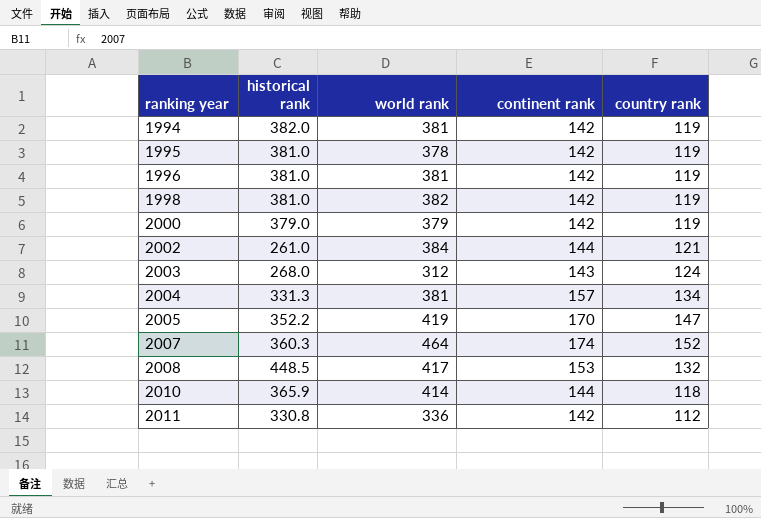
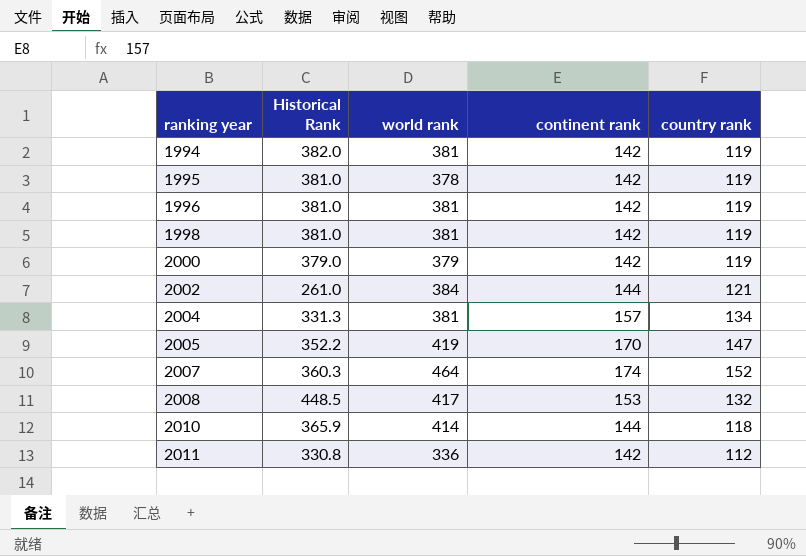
column name: historical rank -> Historical Rank
row 2003: 268.0 | 312 | 143 | 124 -> none
1998 | world rank: 382 -> 381

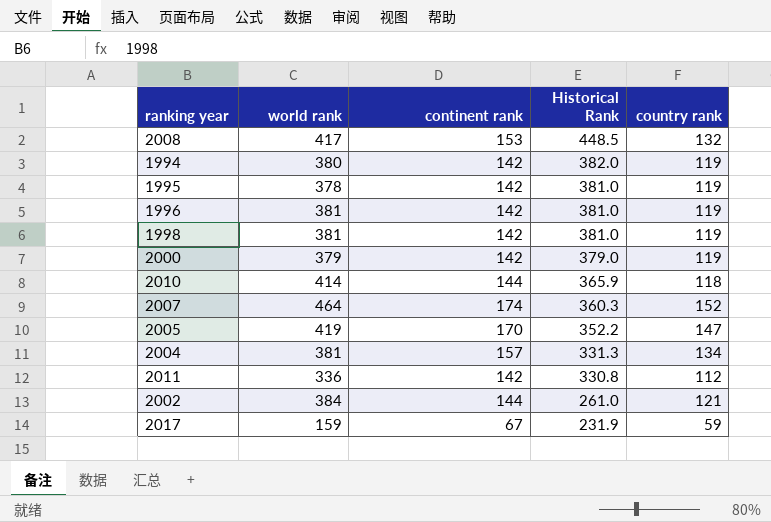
row order: ranking year ascending -> Historical Rank descending
column Historical Rank | position: 2 -> 4
1994 | world rank: 381 -> 380
row 2017: none -> 159 | 67 | 231.9 | 59

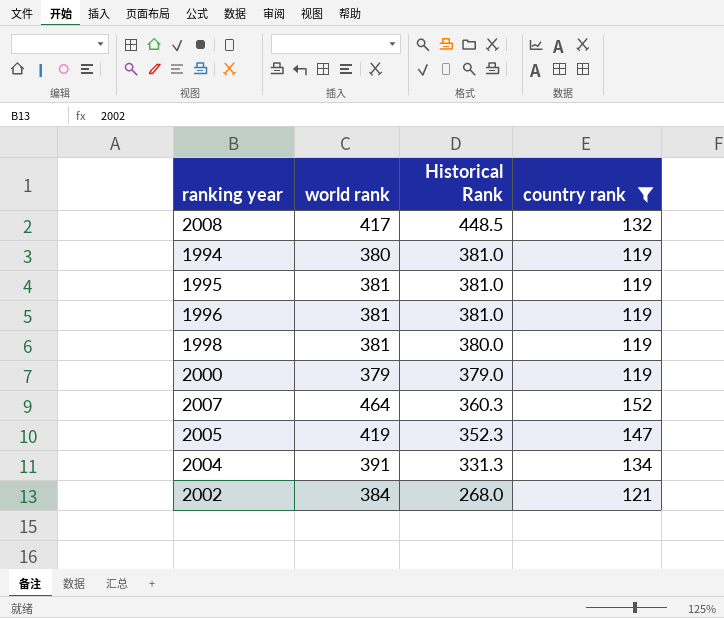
filter: none -> country rank >= 119
column continent rank | position: 3 -> none
1994 | Historical Rank: 382.0 -> 381.0
1995 | world rank: 378 -> 381
1998 | Historical Rank: 381.0 -> 380.0
2005 | Historical Rank: 352.2 -> 352.3
2004 | world rank: 381 -> 391
2002 | Historical Rank: 261.0 -> 268.0

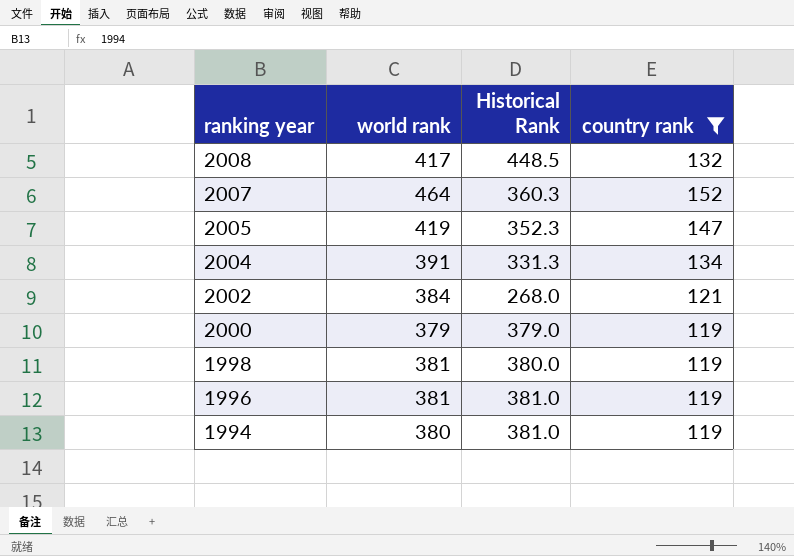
row order: Historical Rank descending -> ranking year descending
row 1995: 381 | 381.0 | 119 -> none

